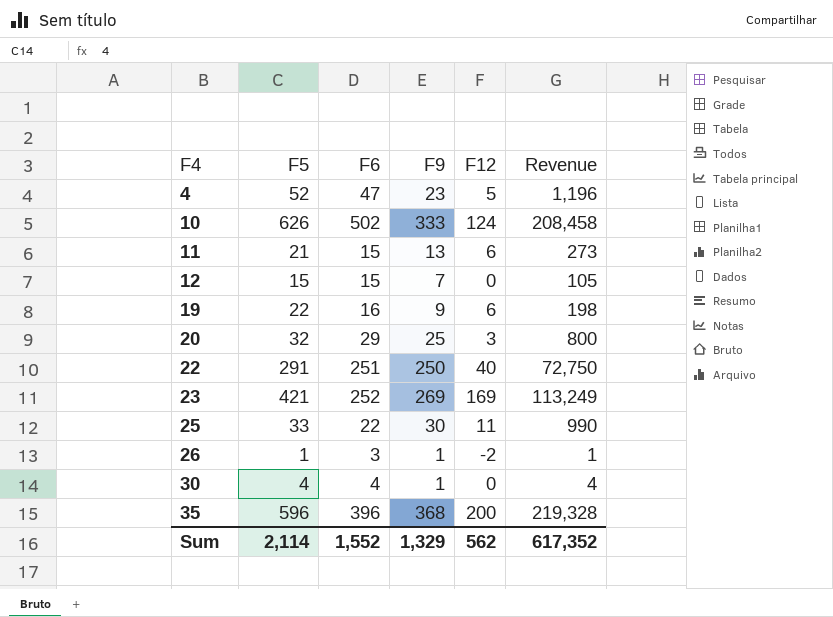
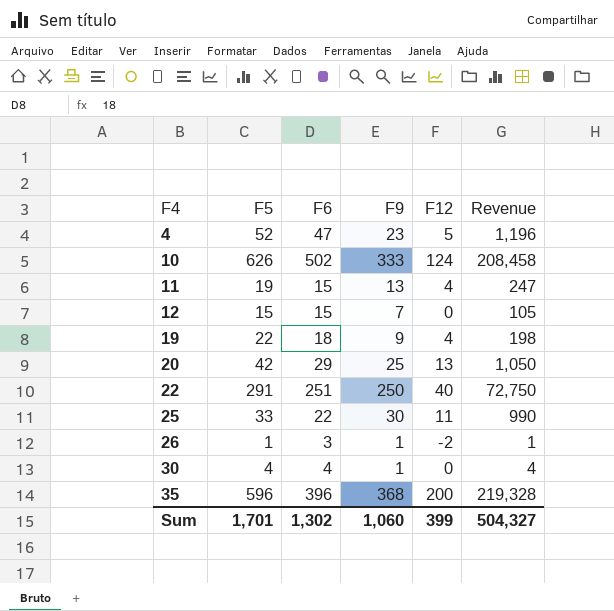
row 23: 421 | 252 | 269 | 169 | 113,249 -> none
11 | F5: 21 -> 19
11 | F12: 6 -> 4
11 | Revenue: 273 -> 247
19 | F6: 16 -> 18
19 | F12: 6 -> 4
20 | F5: 32 -> 42
20 | F12: 3 -> 13
20 | Revenue: 800 -> 1,050
Sum | F5: 2,114 -> 1,701
Sum | F6: 1,552 -> 1,302
Sum | F9: 1,329 -> 1,060
Sum | F12: 562 -> 399
Sum | Revenue: 617,352 -> 504,327

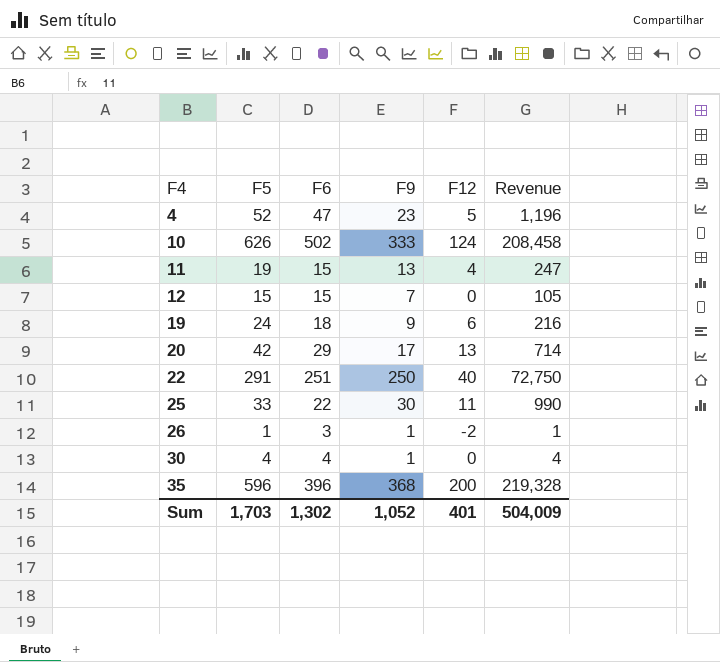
19 | F5: 22 -> 24
19 | F12: 4 -> 6
19 | Revenue: 198 -> 216
20 | F9: 25 -> 17
20 | Revenue: 1,050 -> 714
Sum | F5: 1,701 -> 1,703
Sum | F9: 1,060 -> 1,052
Sum | F12: 399 -> 401
Sum | Revenue: 504,327 -> 504,009

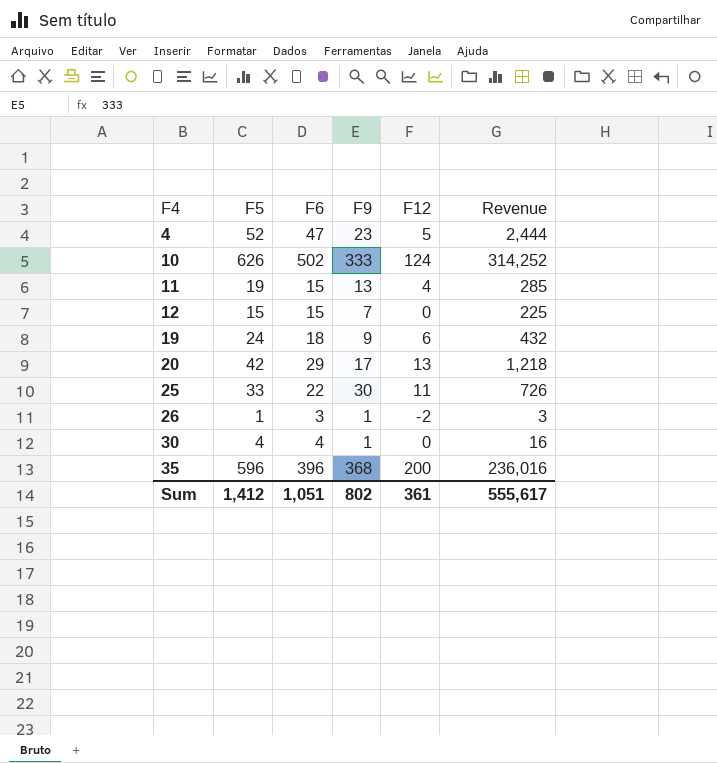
column Revenue | formula: [F5] * [F9] -> [F5] * [F6]
row 22: 291 | 251 | 250 | 40 | 72,750 -> none
Sum | F5: 1,703 -> 1,412
Sum | F6: 1,302 -> 1,051
Sum | F9: 1,052 -> 802
Sum | F12: 401 -> 361
Sum | Revenue: 504,009 -> 555,617

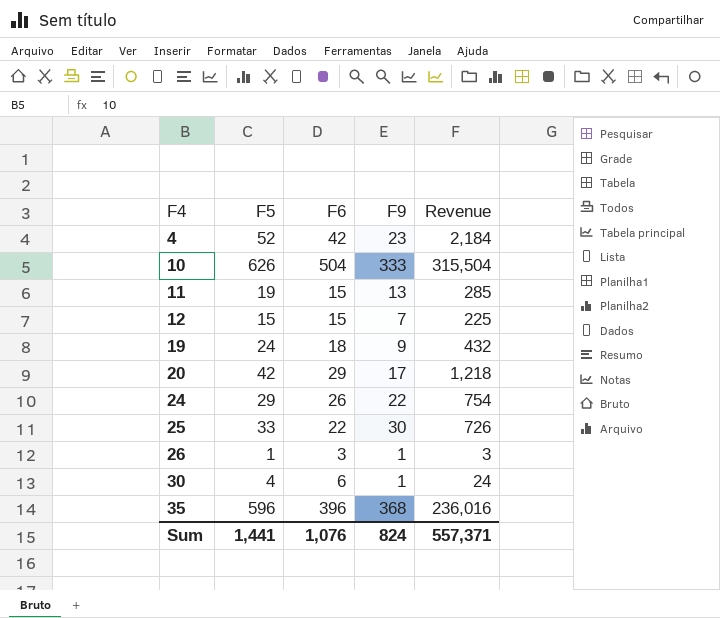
column F12 | formula: [F5] - [F6] -> none
4 | F6: 47 -> 42
4 | Revenue: 2,444 -> 2,184
10 | F6: 502 -> 504
10 | Revenue: 314,252 -> 315,504
row 24: none -> 29 | 26 | 22 | 754
30 | F6: 4 -> 6
30 | Revenue: 16 -> 24
Sum | F5: 1,412 -> 1,441
Sum | F6: 1,051 -> 1,076
Sum | F9: 802 -> 824
Sum | Revenue: 555,617 -> 557,371

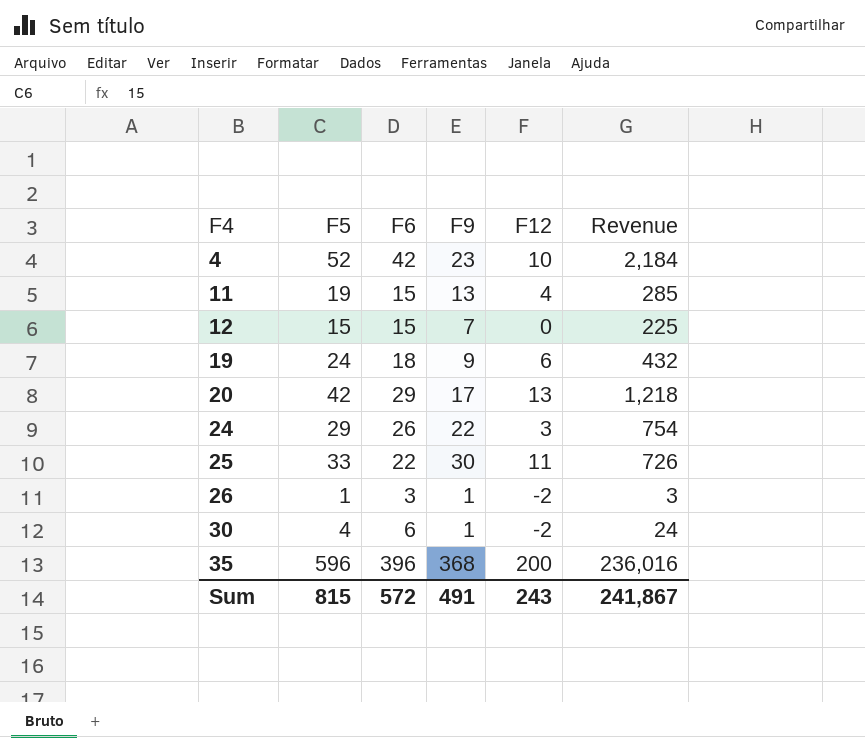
column F12 | formula: none -> [F5] - [F6]
row 10: 626 | 504 | 333 | 315,504 -> none
Sum | F5: 1,441 -> 815
Sum | F6: 1,076 -> 572
Sum | F9: 824 -> 491
Sum | Revenue: 557,371 -> 241,867

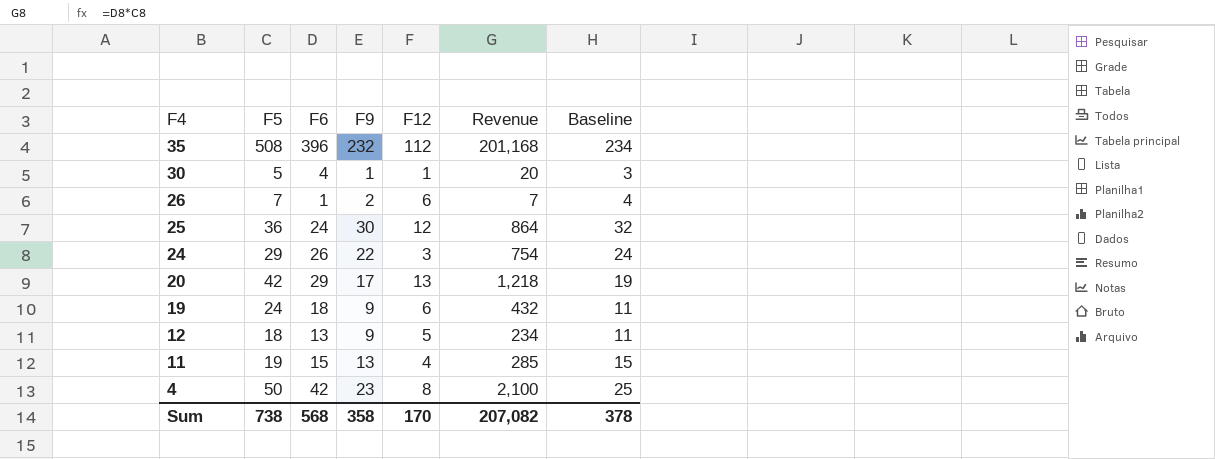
row order: F4 ascending -> F4 descending
column Baseline | formula: none -> [F9] + 2
35 | F5: 596 -> 508
35 | F9: 368 -> 232
35 | F12: 200 -> 112
35 | Revenue: 236,016 -> 201,168
30 | F5: 4 -> 5
30 | F6: 6 -> 4
30 | F12: -2 -> 1
30 | Revenue: 24 -> 20
26 | F5: 1 -> 7
26 | F6: 3 -> 1
26 | F9: 1 -> 2
26 | F12: -2 -> 6
26 | Revenue: 3 -> 7
25 | F5: 33 -> 36
25 | F6: 22 -> 24
25 | F12: 11 -> 12
25 | Revenue: 726 -> 864
12 | F5: 15 -> 18
12 | F6: 15 -> 13
12 | F9: 7 -> 9
12 | F12: 0 -> 5
12 | Revenue: 225 -> 234
4 | F5: 52 -> 50
4 | F12: 10 -> 8
4 | Revenue: 2,184 -> 2,100
Sum | F5: 815 -> 738
Sum | F6: 572 -> 568
Sum | F9: 491 -> 358
Sum | F12: 243 -> 170
Sum | Revenue: 241,867 -> 207,082

